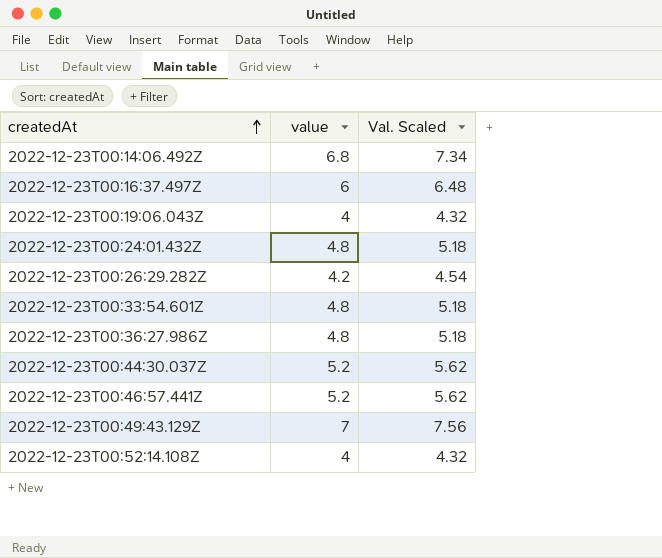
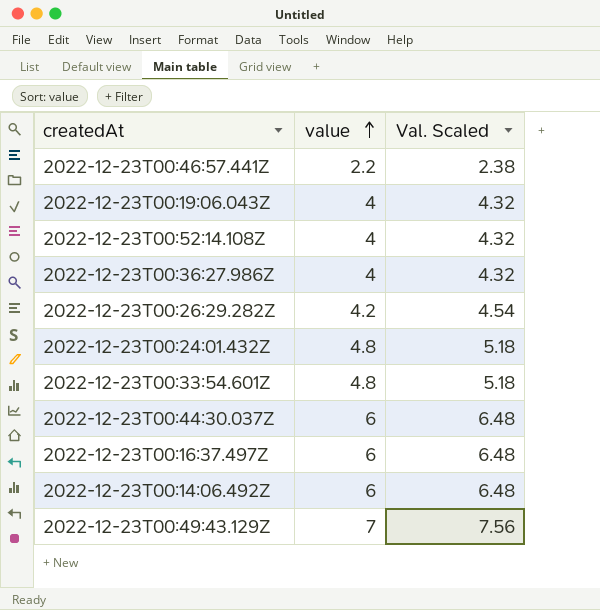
row order: createdAt ascending -> value ascending
2022-12-23T00:46:57.441Z | value: 5.2 -> 2.2
2022-12-23T00:46:57.441Z | Val. Scaled: 5.62 -> 2.38
2022-12-23T00:36:27.986Z | value: 4.8 -> 4
2022-12-23T00:36:27.986Z | Val. Scaled: 5.18 -> 4.32
2022-12-23T00:44:30.037Z | value: 5.2 -> 6
2022-12-23T00:44:30.037Z | Val. Scaled: 5.62 -> 6.48
2022-12-23T00:14:06.492Z | value: 6.8 -> 6
2022-12-23T00:14:06.492Z | Val. Scaled: 7.34 -> 6.48

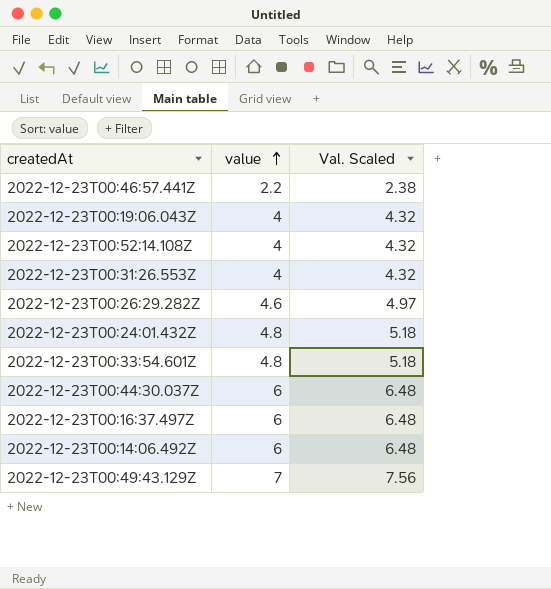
row 2022-12-23T00:36:27.986Z: 4 | 4.32 -> none
row 2022-12-23T00:31:26.553Z: none -> 4 | 4.32
2022-12-23T00:26:29.282Z | value: 4.2 -> 4.6
2022-12-23T00:26:29.282Z | Val. Scaled: 4.54 -> 4.97

